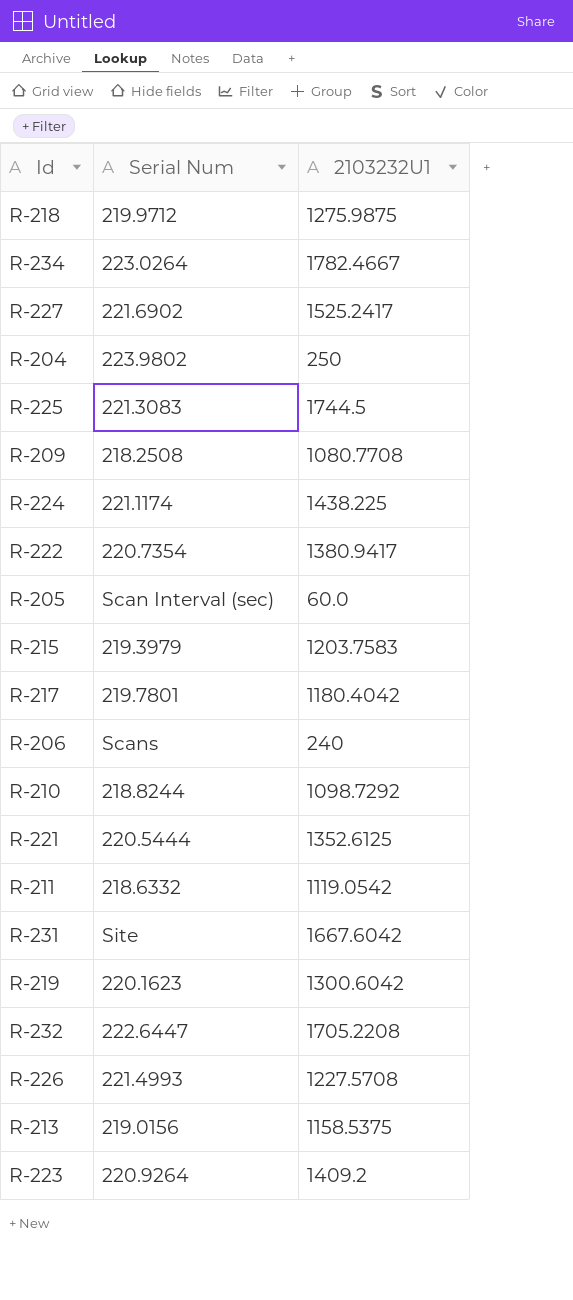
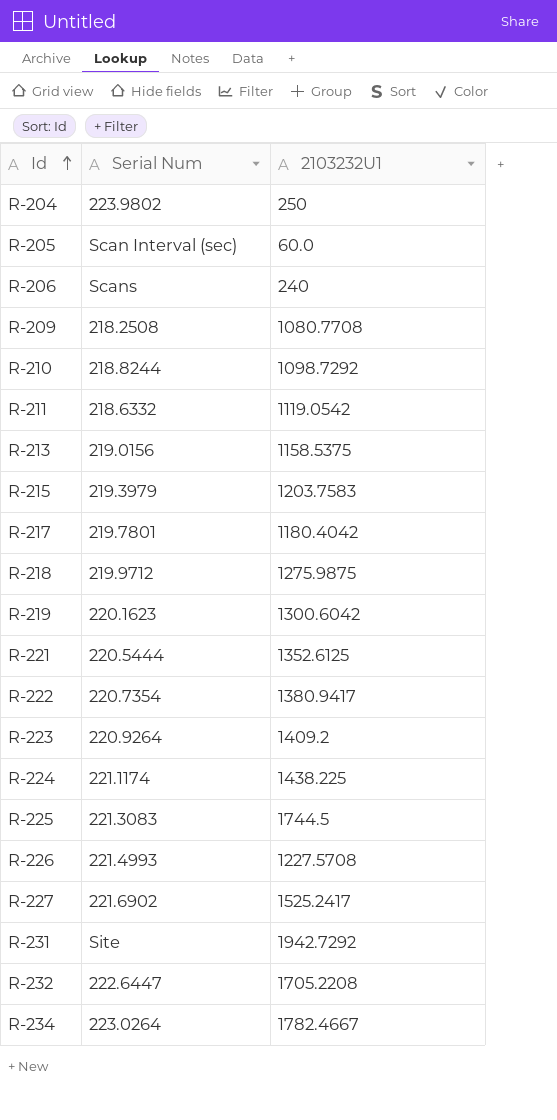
row order: none -> Id ascending
R-231 | 2103232U1: 1667.6042 -> 1942.7292

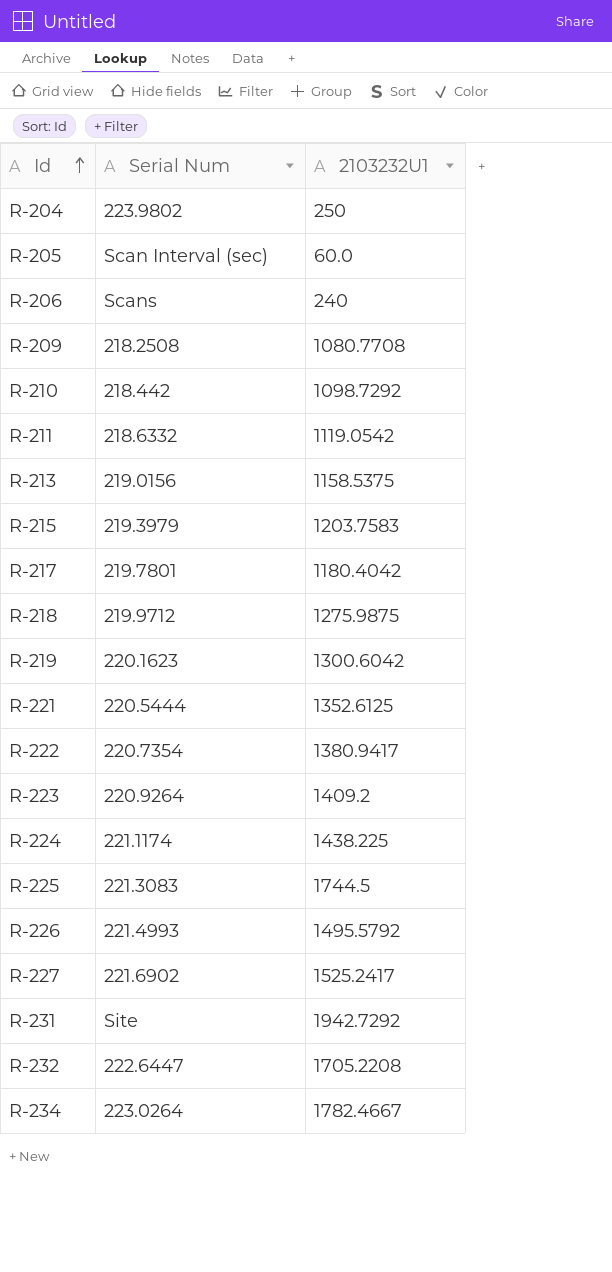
R-210 | Serial Num: 218.8244 -> 218.442
R-226 | 2103232U1: 1227.5708 -> 1495.5792

